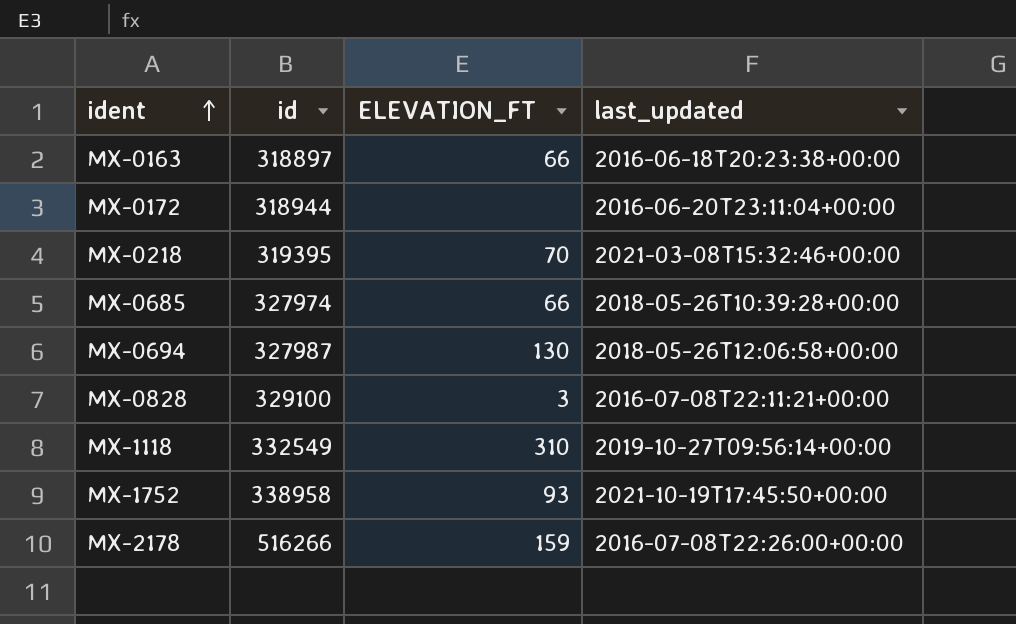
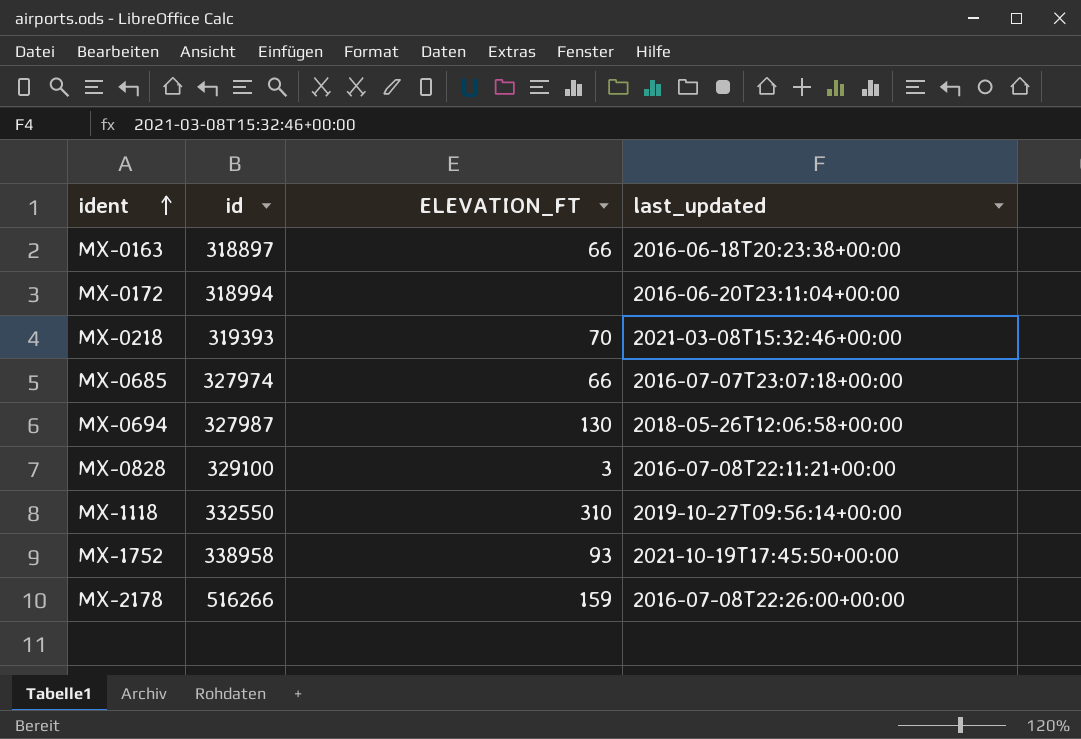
MX-0172 | id: 318944 -> 318994
MX-0218 | id: 319395 -> 319393
MX-0685 | last_updated: 2018-05-26T10:39:28+00:00 -> 2016-07-07T23:07:18+00:00
MX-1118 | id: 332549 -> 332550

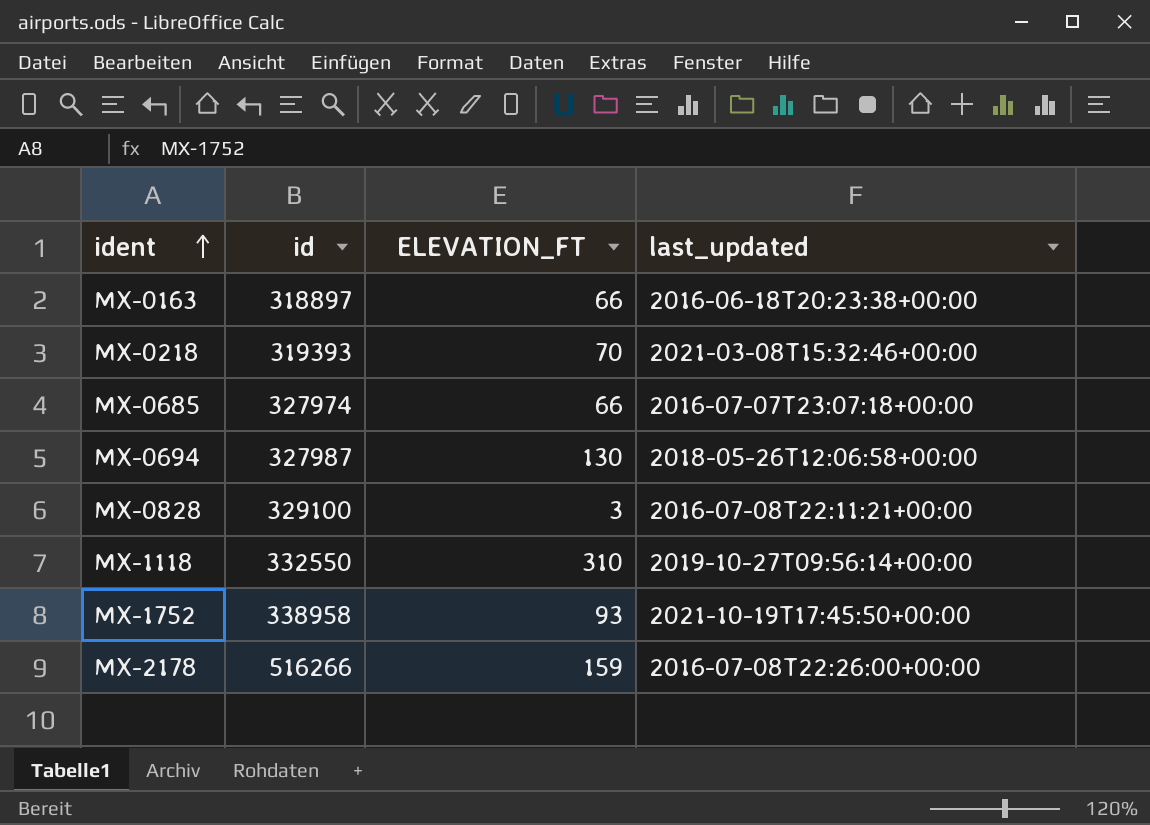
row MX-0172: 318994 | none | 2016-06-20T23:11:04+00:00 -> none

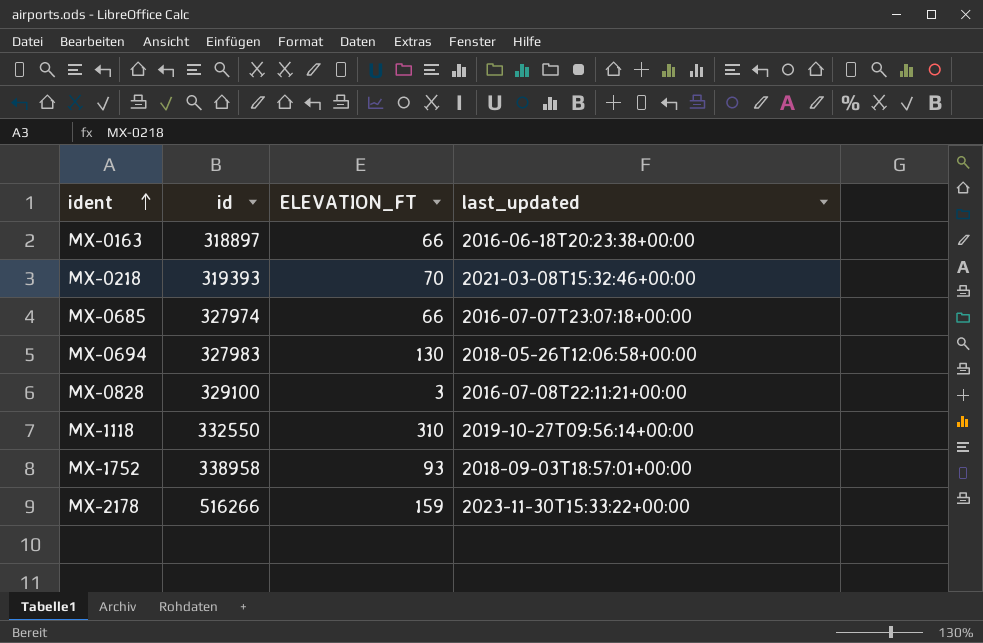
MX-0694 | id: 327987 -> 327983
MX-1752 | last_updated: 2021-10-19T17:45:50+00:00 -> 2018-09-03T18:57:01+00:00
MX-2178 | last_updated: 2016-07-08T22:26:00+00:00 -> 2023-11-30T15:33:22+00:00

